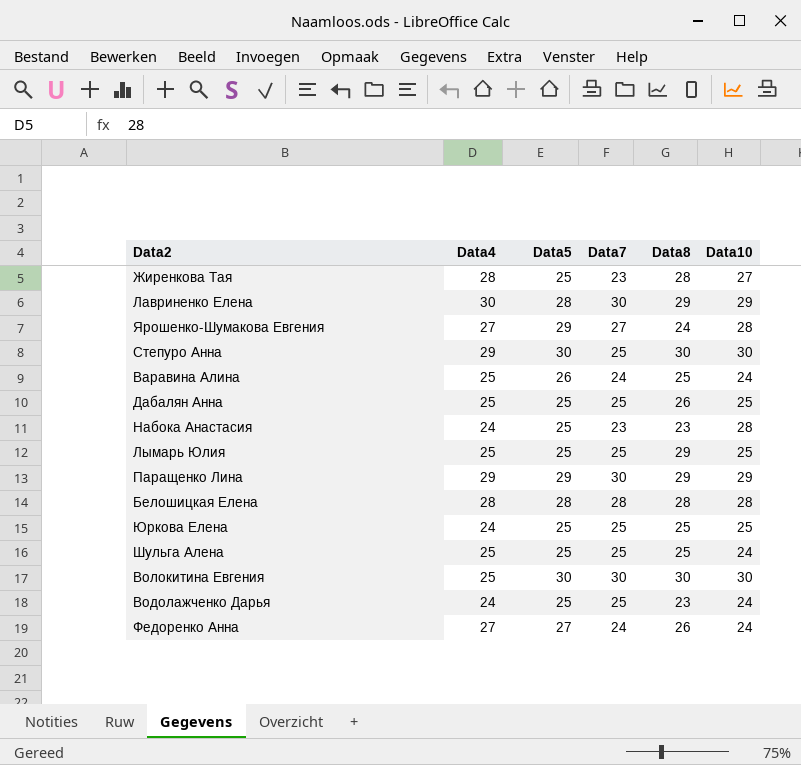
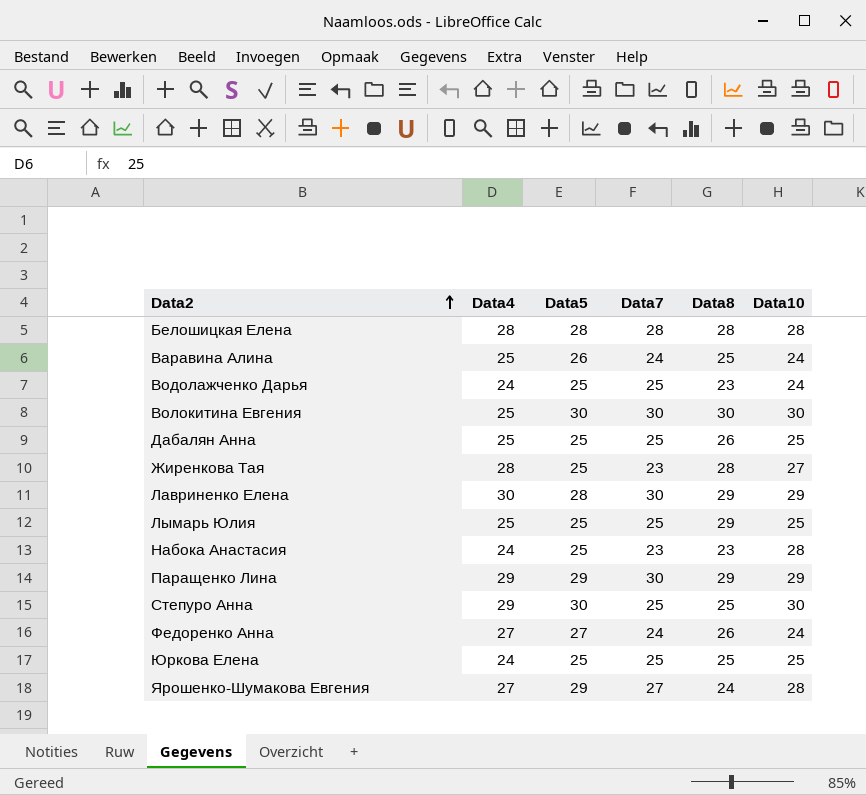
row order: none -> Data2 ascending
row Шульга Алена: 25 | 25 | 25 | 25 | 24 -> none
Степуро Анна | Data8: 30 -> 25

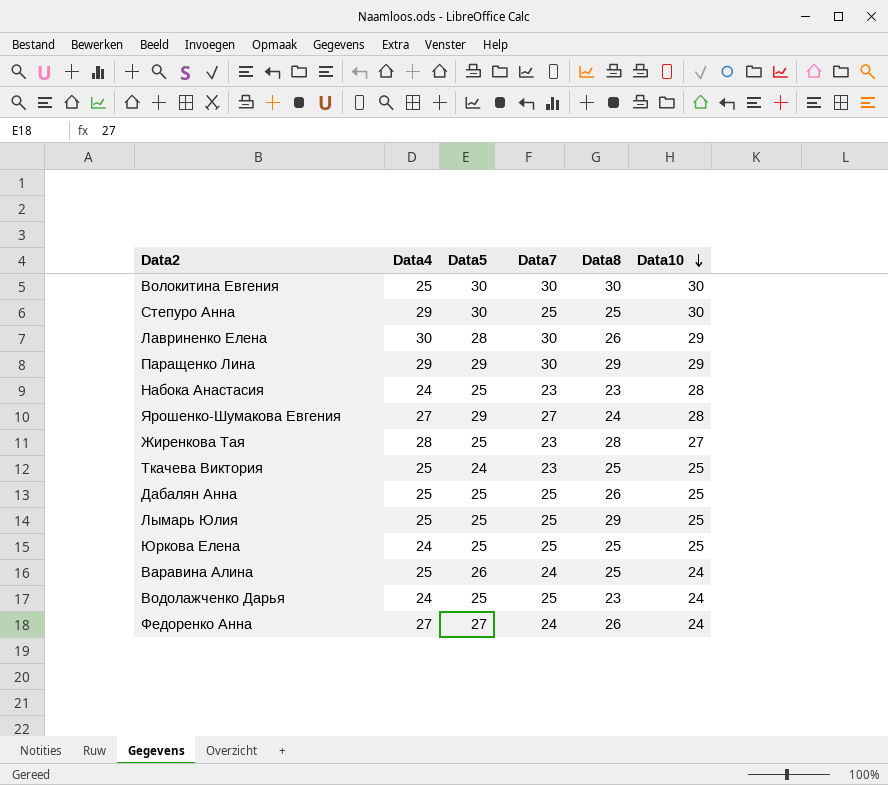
row order: Data2 ascending -> Data10 descending
row Белошицкая Елена: 28 | 28 | 28 | 28 | 28 -> none
Лавриненко Елена | Data8: 29 -> 26
row Ткачева Виктория: none -> 25 | 24 | 23 | 25 | 25

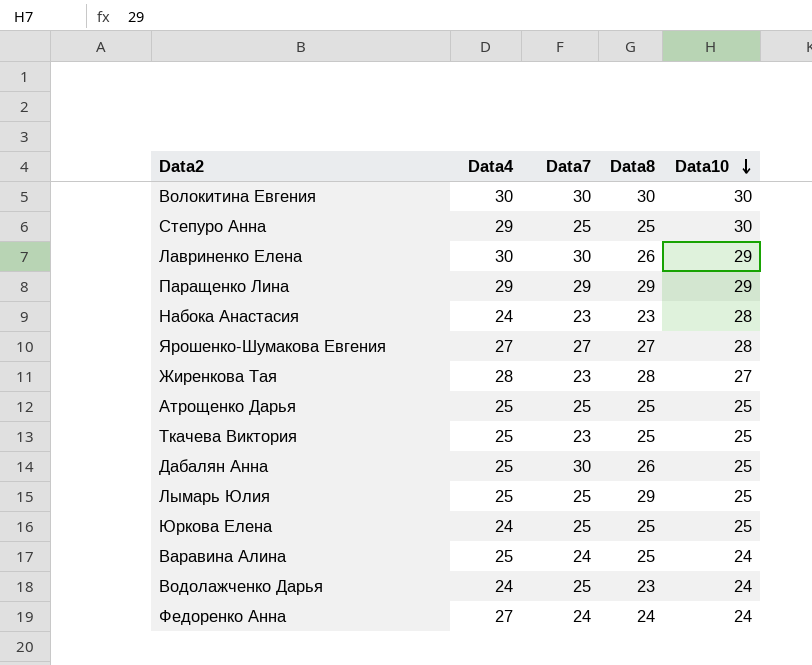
column Data5 | position: 3 -> none
Волокитина Евгения | Data4: 25 -> 30
Паращенко Лина | Data7: 30 -> 29
Ярошенко-Шумакова Евгения | Data8: 24 -> 27
row Атрощенко Дарья: none -> 25 | 25 | 25 | 25
Дабалян Анна | Data7: 25 -> 30
Федоренко Анна | Data8: 26 -> 24

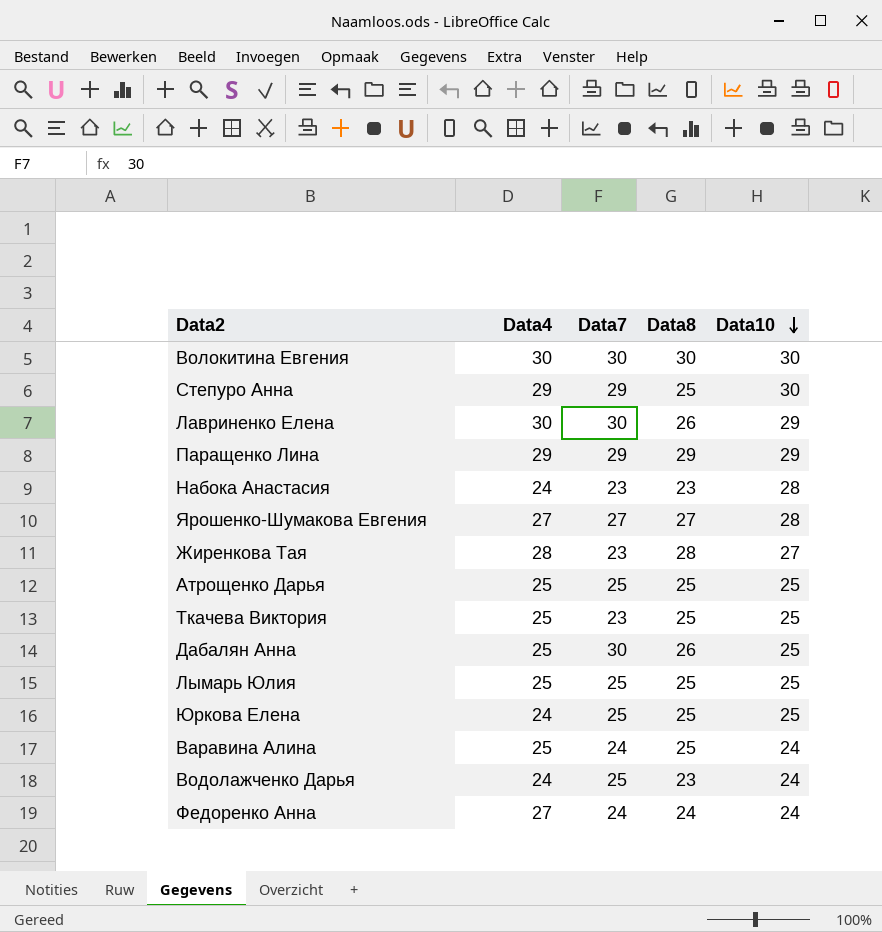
Степуро Анна | Data7: 25 -> 29
Лымарь Юлия | Data8: 29 -> 25

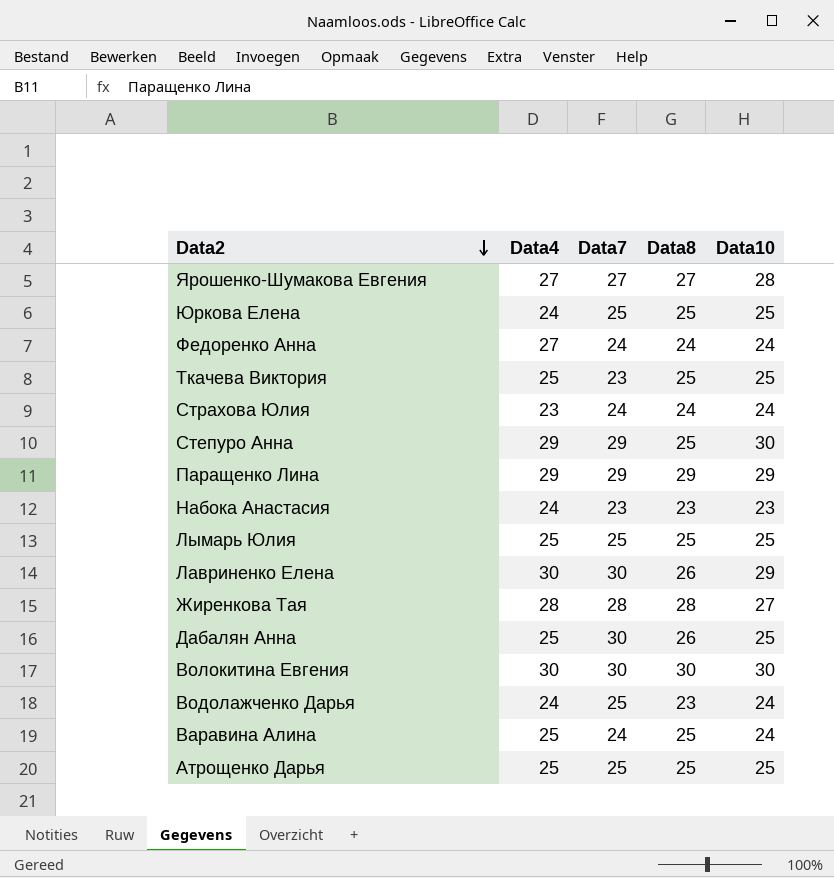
row order: Data10 descending -> Data2 descending
row Страхова Юлия: none -> 23 | 24 | 24 | 24
Набока Анастасия | Data10: 28 -> 23
Жиренкова Тая | Data7: 23 -> 28

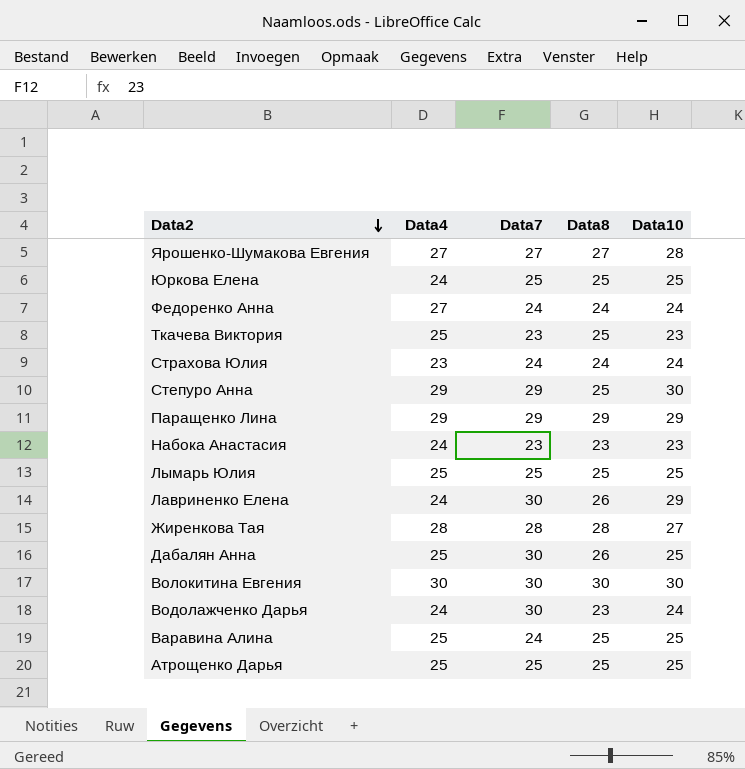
Ткачева Виктория | Data10: 25 -> 23
Лавриненко Елена | Data4: 30 -> 24
Водолажченко Дарья | Data7: 25 -> 30
Варавина Алина | Data10: 24 -> 25

